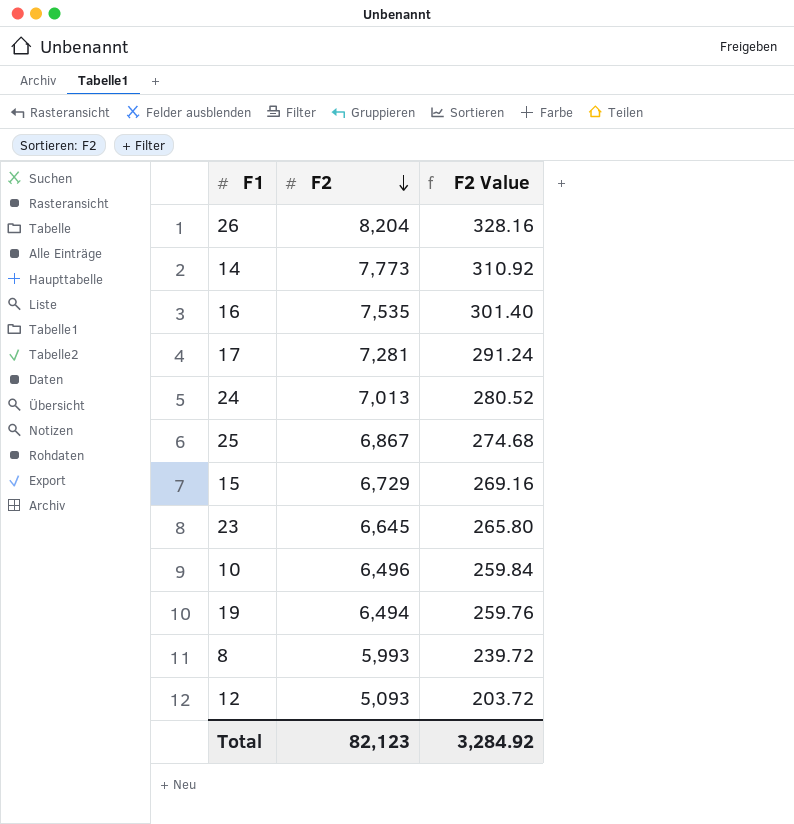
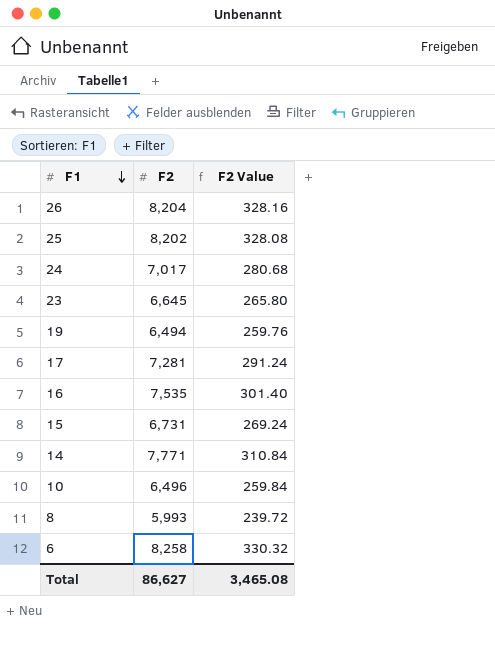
row order: F2 descending -> F1 descending
row 12: 5,093 | 203.72 -> none
25 | F2: 6,867 -> 8,202
25 | F2 Value: 274.68 -> 328.08
24 | F2: 7,013 -> 7,017
24 | F2 Value: 280.52 -> 280.68
15 | F2: 6,729 -> 6,731
15 | F2 Value: 269.16 -> 269.24
14 | F2: 7,773 -> 7,771
14 | F2 Value: 310.92 -> 310.84
row 6: none -> 8,258 | 330.32
Total | F2: 82,123 -> 86,627
Total | F2 Value: 3,284.92 -> 3,465.08

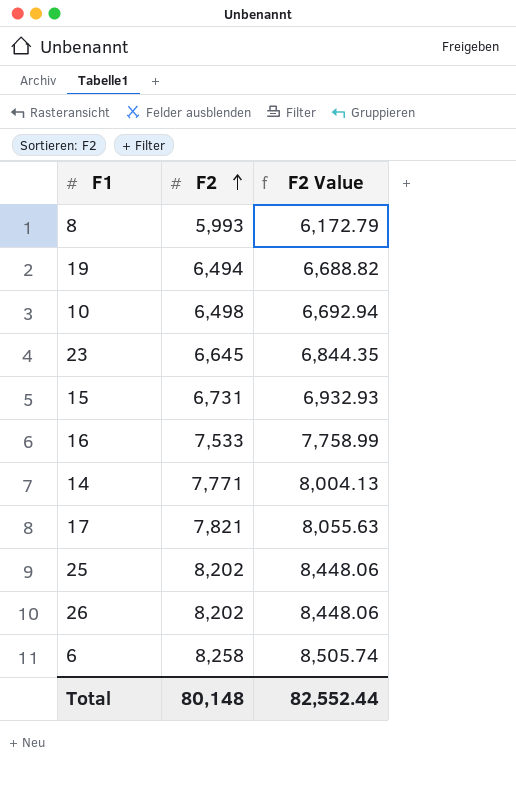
row order: F1 descending -> F2 ascending
column F2 Value | formula: [F2] * 0.04 -> [F2] * 1.03
row 24: 7,017 | 280.68 -> none
10 | F2: 6,496 -> 6,498
16 | F2: 7,535 -> 7,533
17 | F2: 7,281 -> 7,821
26 | F2: 8,204 -> 8,202
Total | F2: 86,627 -> 80,148
Total | F2 Value: 3,465.08 -> 82,552.44

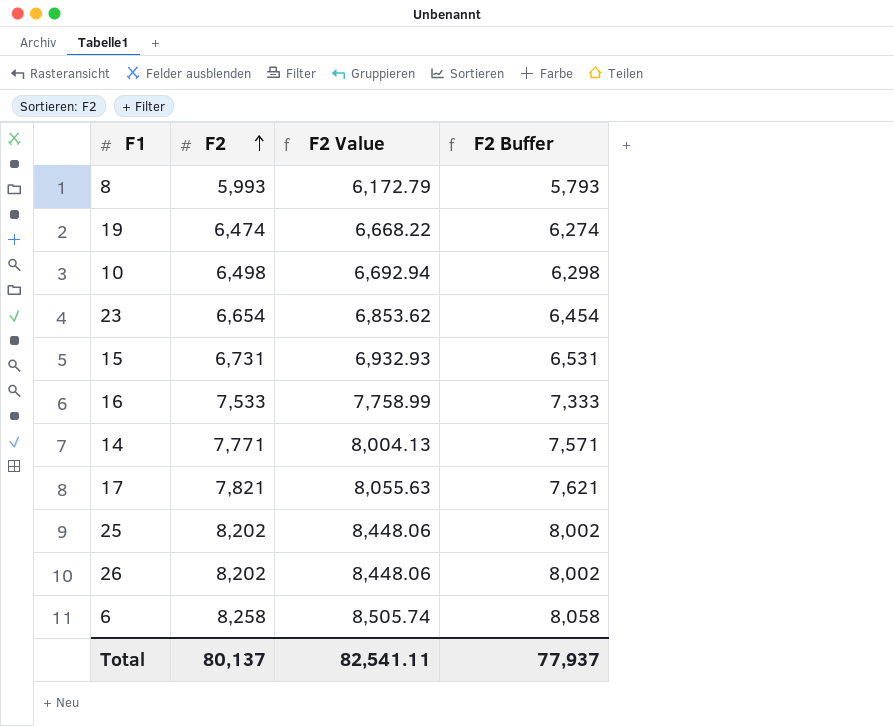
column F2 Buffer | formula: none -> [F2] - 200
19 | F2: 6,494 -> 6,474
19 | F2 Value: 6,688.82 -> 6,668.22
23 | F2: 6,645 -> 6,654
23 | F2 Value: 6,844.35 -> 6,853.62
Total | F2: 80,148 -> 80,137
Total | F2 Value: 82,552.44 -> 82,541.11

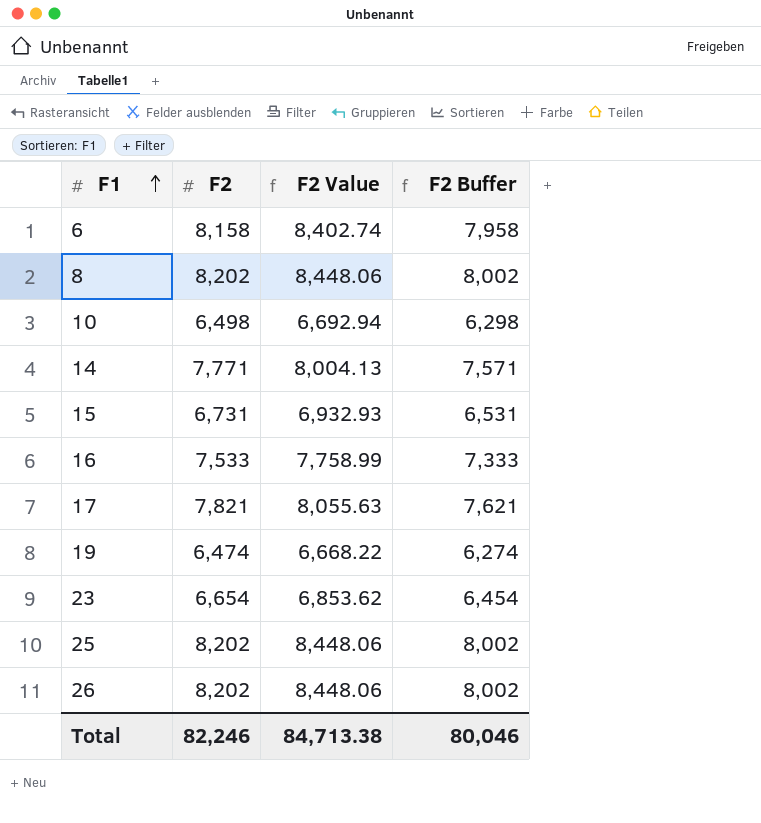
row order: F2 ascending -> F1 ascending
6 | F2: 8,258 -> 8,158
6 | F2 Value: 8,505.74 -> 8,402.74
6 | F2 Buffer: 8,058 -> 7,958
8 | F2: 5,993 -> 8,202
8 | F2 Value: 6,172.79 -> 8,448.06
8 | F2 Buffer: 5,793 -> 8,002
Total | F2: 80,137 -> 82,246
Total | F2 Value: 82,541.11 -> 84,713.38
Total | F2 Buffer: 77,937 -> 80,046

